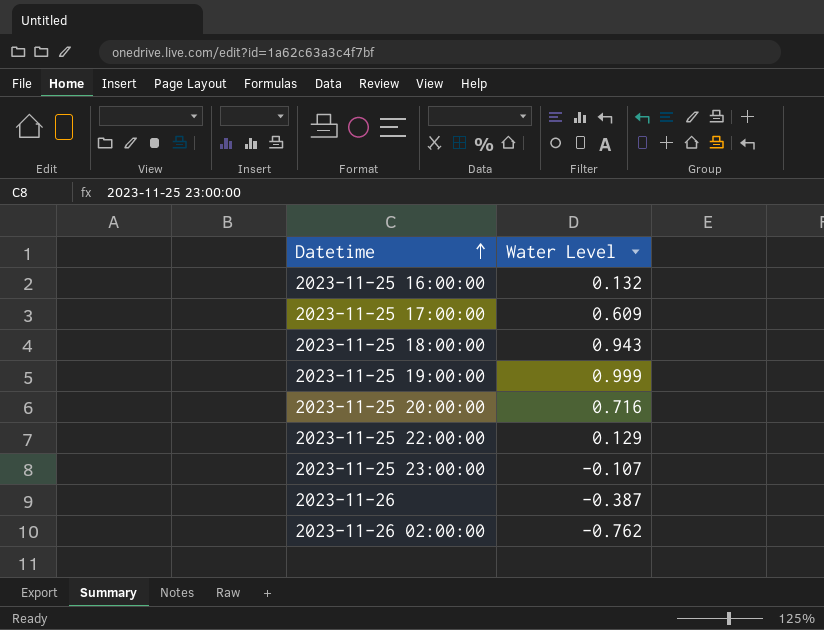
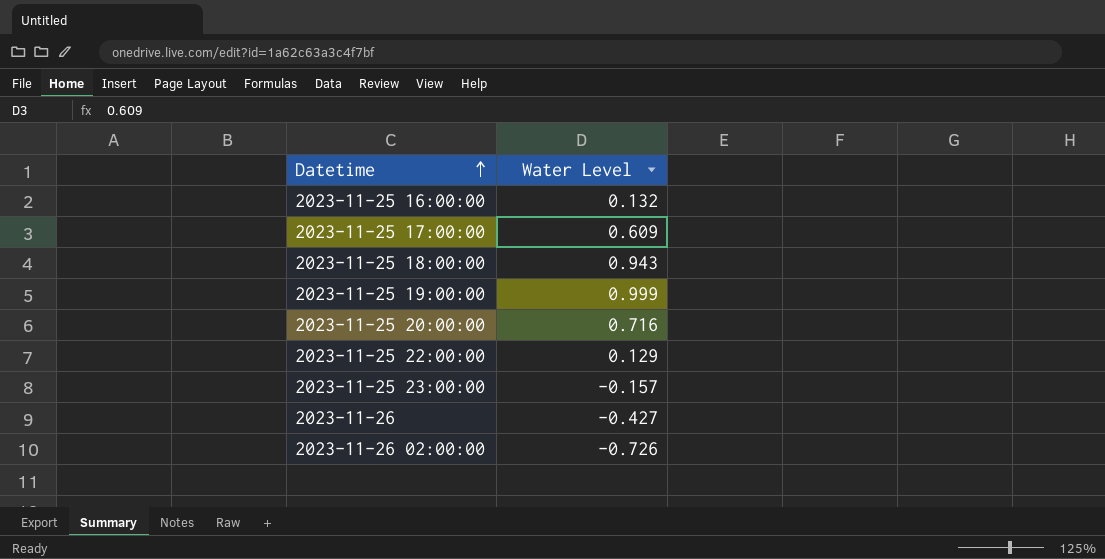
2023-11-25 23:00:00 | Water Level: -0.107 -> -0.157
2023-11-26 | Water Level: -0.387 -> -0.427
2023-11-26 02:00:00 | Water Level: -0.762 -> -0.726

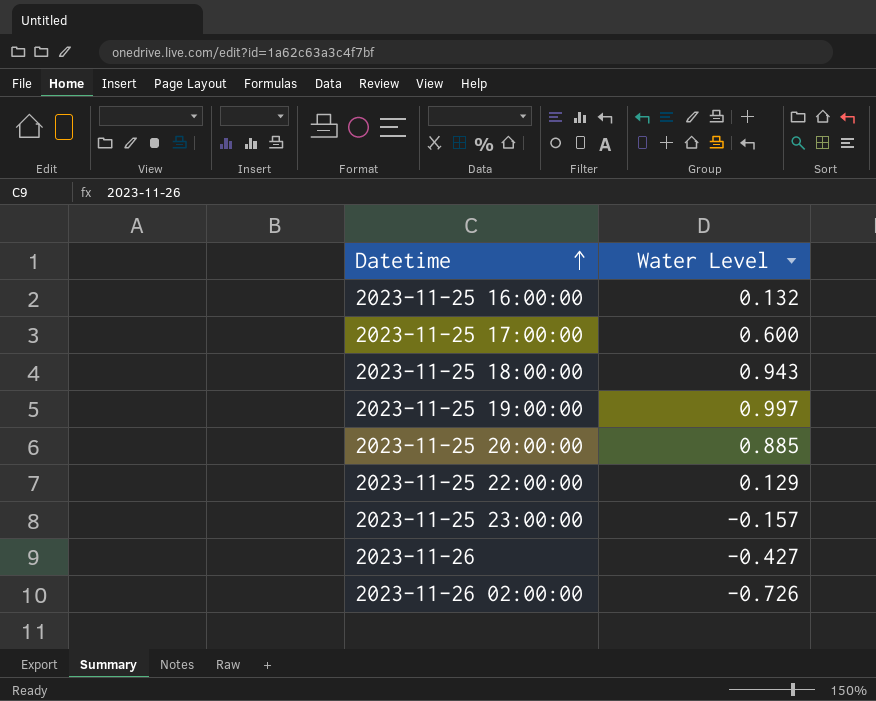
2023-11-25 17:00:00 | Water Level: 0.609 -> 0.600
2023-11-25 19:00:00 | Water Level: 0.999 -> 0.997
2023-11-25 20:00:00 | Water Level: 0.716 -> 0.885

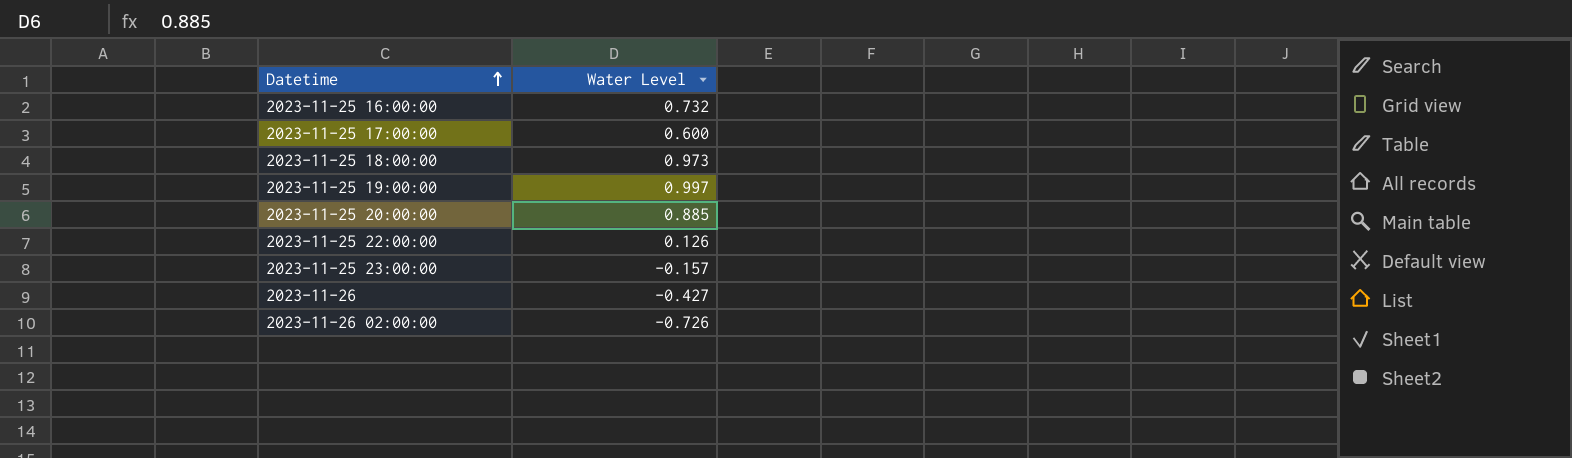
2023-11-25 16:00:00 | Water Level: 0.132 -> 0.732
2023-11-25 18:00:00 | Water Level: 0.943 -> 0.973
2023-11-25 22:00:00 | Water Level: 0.129 -> 0.126

